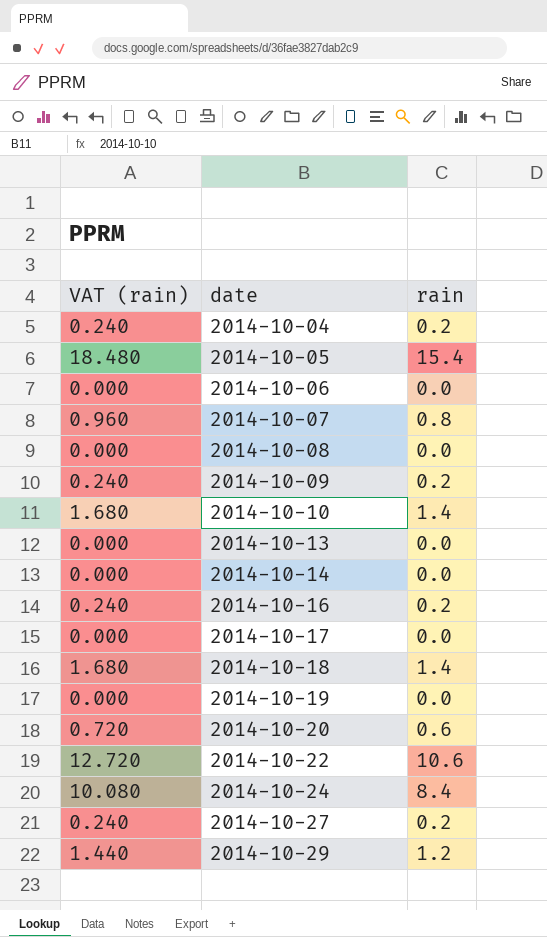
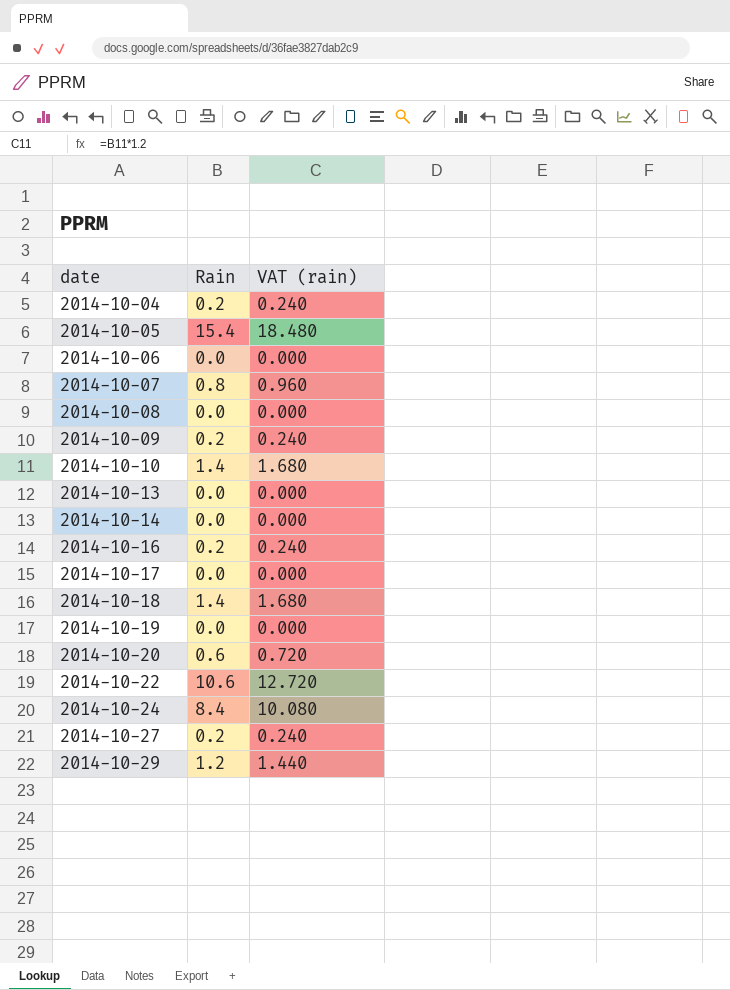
column name: rain -> Rain
column VAT (rain) | position: 1 -> 3

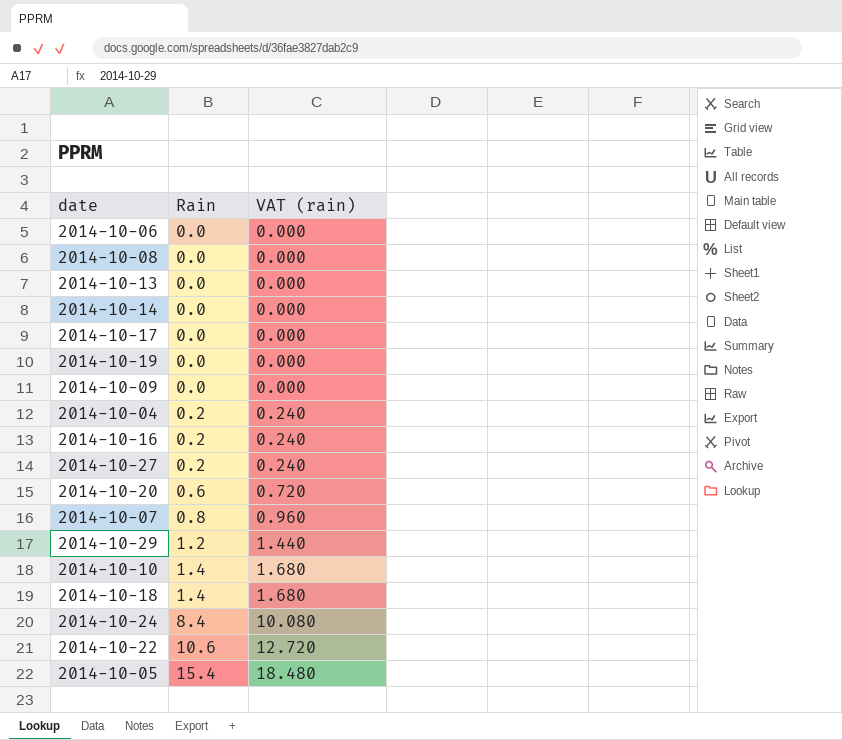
row order: date ascending -> Rain ascending
2014-10-09 | Rain: 0.2 -> 0.0
2014-10-09 | VAT (rain): 0.240 -> 0.000

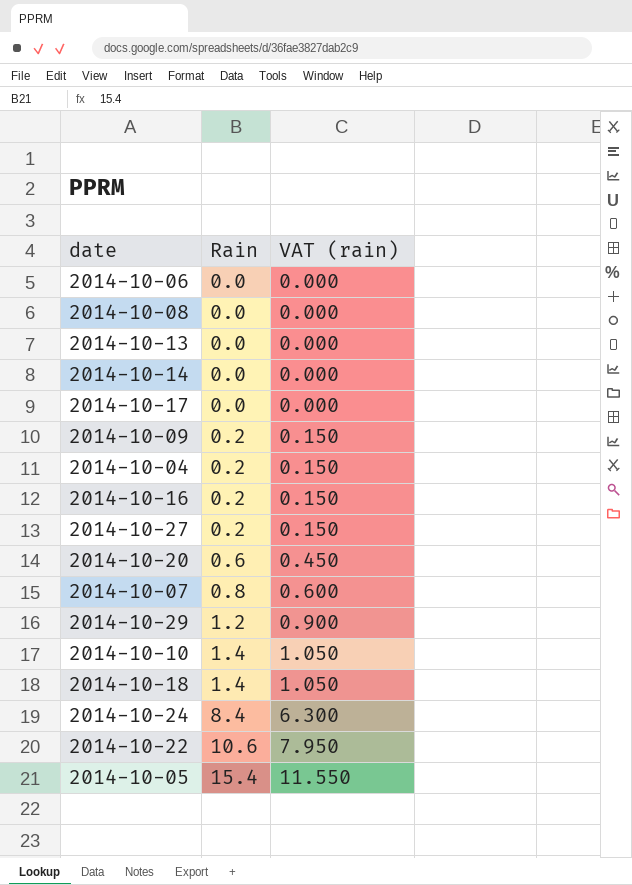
column VAT (rain) | formula: [Rain] * 1.2 -> [Rain] * 0.75
row 2014-10-19: 0.0 | 0.000 -> none
2014-10-09 | Rain: 0.0 -> 0.2

